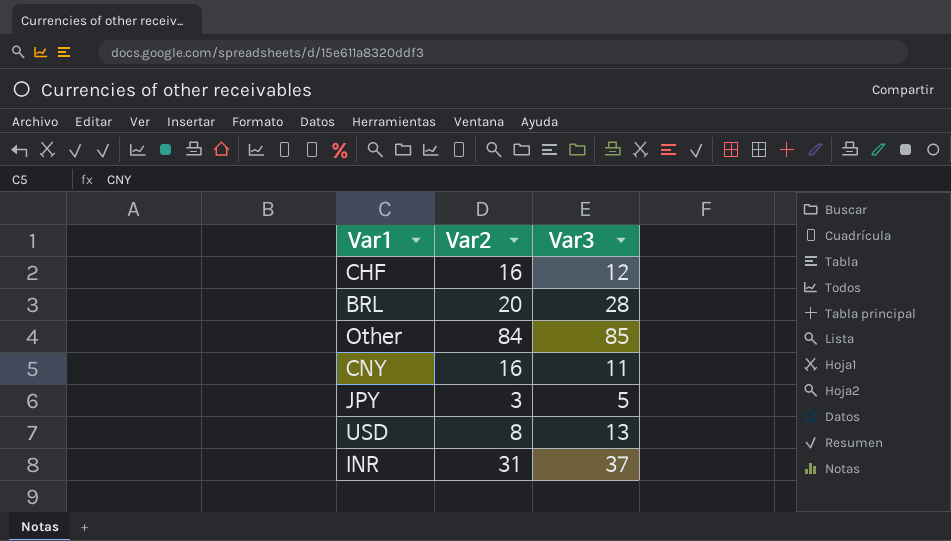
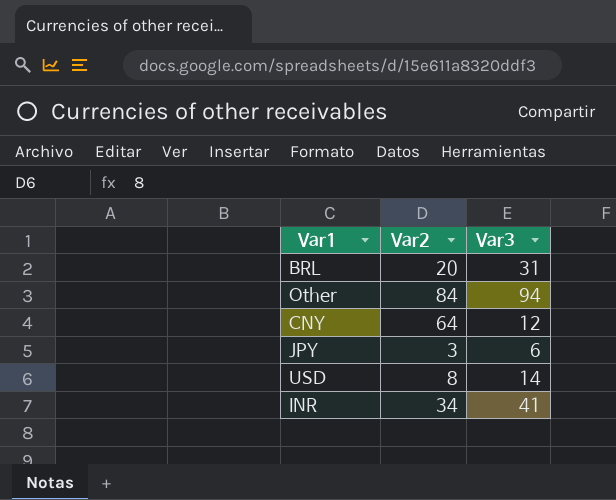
row CHF: 16 | 12 -> none
BRL | Var3: 28 -> 31
Other | Var3: 85 -> 94
CNY | Var2: 16 -> 64
CNY | Var3: 11 -> 12
JPY | Var3: 5 -> 6
USD | Var3: 13 -> 14
INR | Var2: 31 -> 34
INR | Var3: 37 -> 41

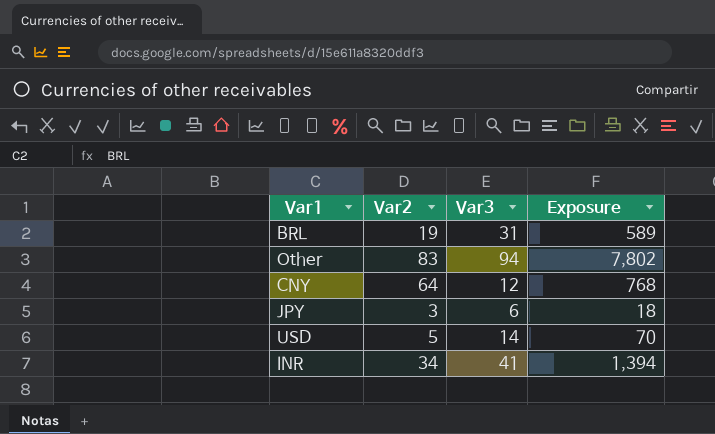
column Exposure | formula: none -> [Var2] * [Var3]
BRL | Var2: 20 -> 19
Other | Var2: 84 -> 83
USD | Var2: 8 -> 5

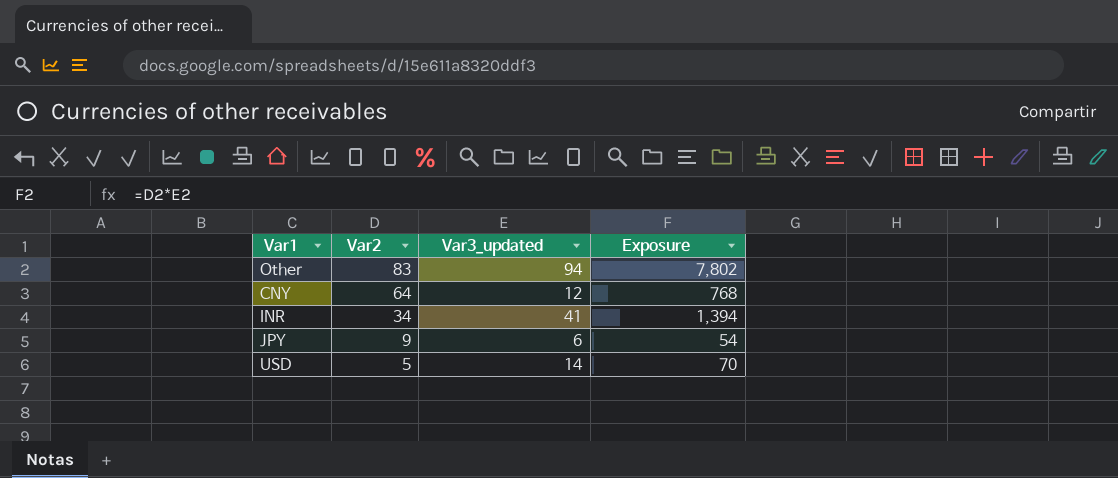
row order: none -> Var2 descending
column name: Var3 -> Var3_updated
row BRL: 19 | 31 | 589 -> none
JPY | Var2: 3 -> 9
JPY | Exposure: 18 -> 54

